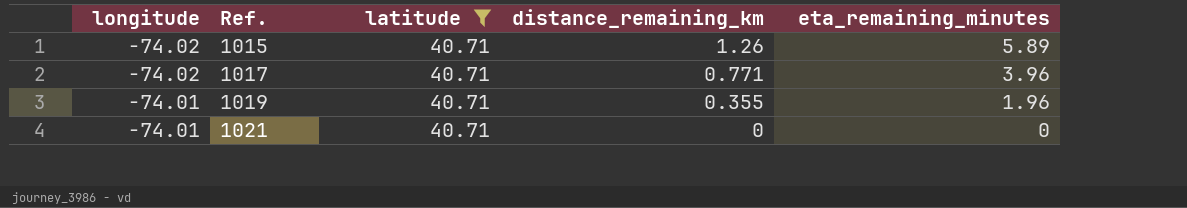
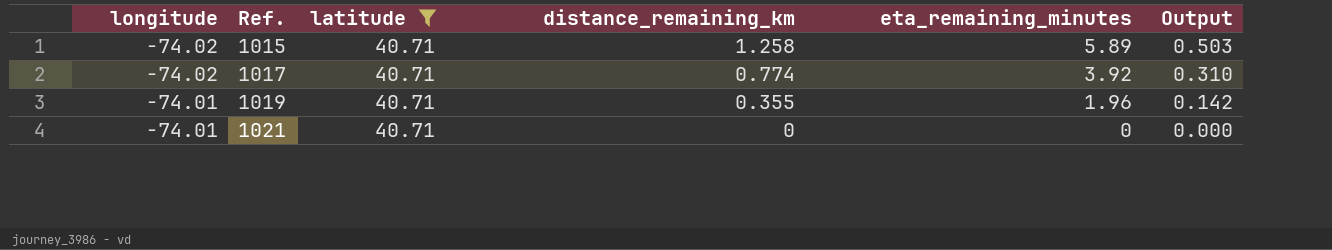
column Output | formula: none -> [distance_remaining_km] * 0.4
1015 | distance_remaining_km: 1.26 -> 1.258
1017 | distance_remaining_km: 0.771 -> 0.774
1017 | eta_remaining_minutes: 3.96 -> 3.92

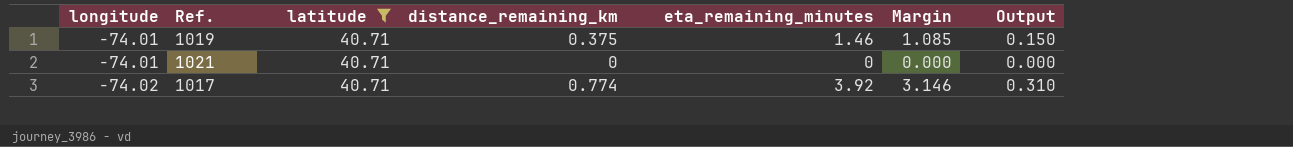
row order: longitude ascending -> longitude descending
column Margin | formula: none -> [eta_remaining_minutes] - [distance_remaining_km]
row 1015: -74.02 | 40.71 | 1.258 | 5.89 | 0.503 -> none
1019 | distance_remaining_km: 0.355 -> 0.375
1019 | eta_remaining_minutes: 1.96 -> 1.46
1019 | Output: 0.142 -> 0.150

